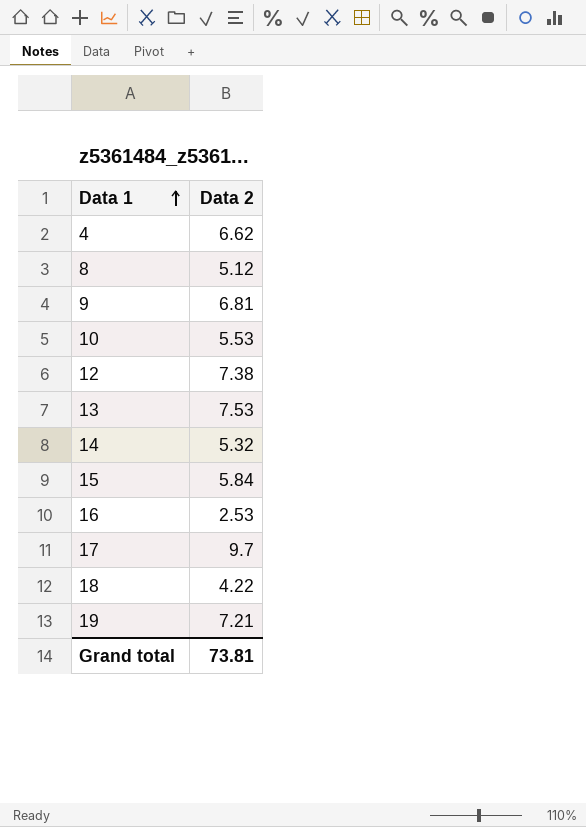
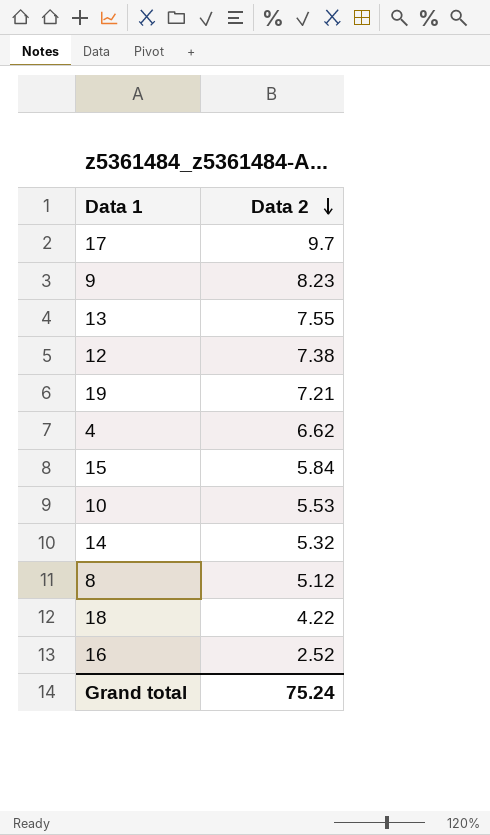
row order: Data 1 ascending -> Data 2 descending
9 | Data 2: 6.81 -> 8.23
13 | Data 2: 7.53 -> 7.55
16 | Data 2: 2.53 -> 2.52
Grand total | Data 2: 73.81 -> 75.24

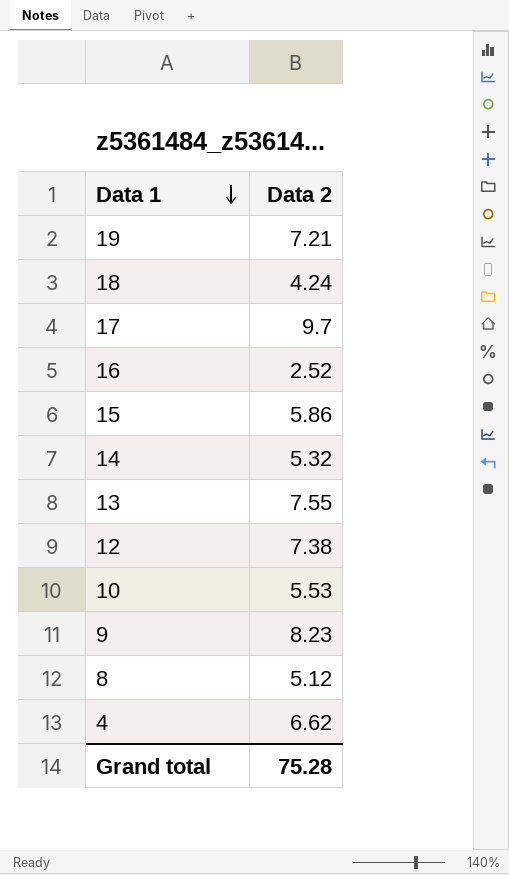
row order: Data 2 descending -> Data 1 descending
18 | Data 2: 4.22 -> 4.24
15 | Data 2: 5.84 -> 5.86
Grand total | Data 2: 75.24 -> 75.28

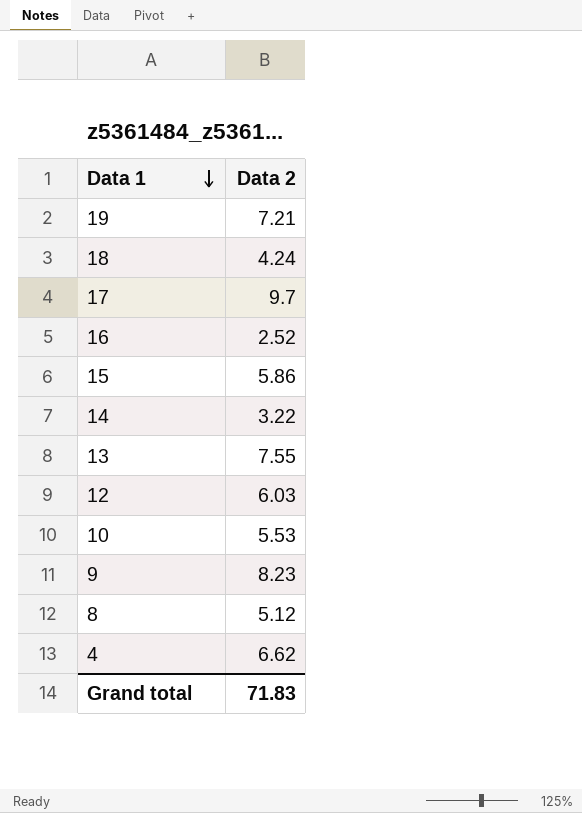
14 | Data 2: 5.32 -> 3.22
12 | Data 2: 7.38 -> 6.03
Grand total | Data 2: 75.28 -> 71.83

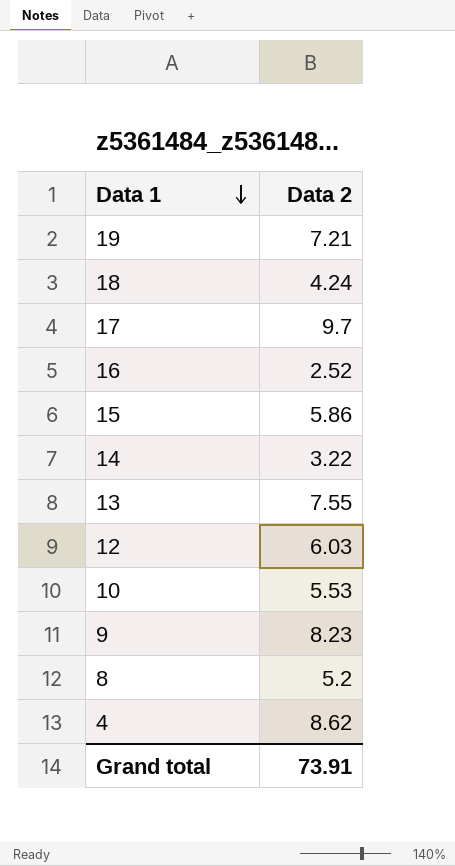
8 | Data 2: 5.12 -> 5.2
4 | Data 2: 6.62 -> 8.62
Grand total | Data 2: 71.83 -> 73.91

